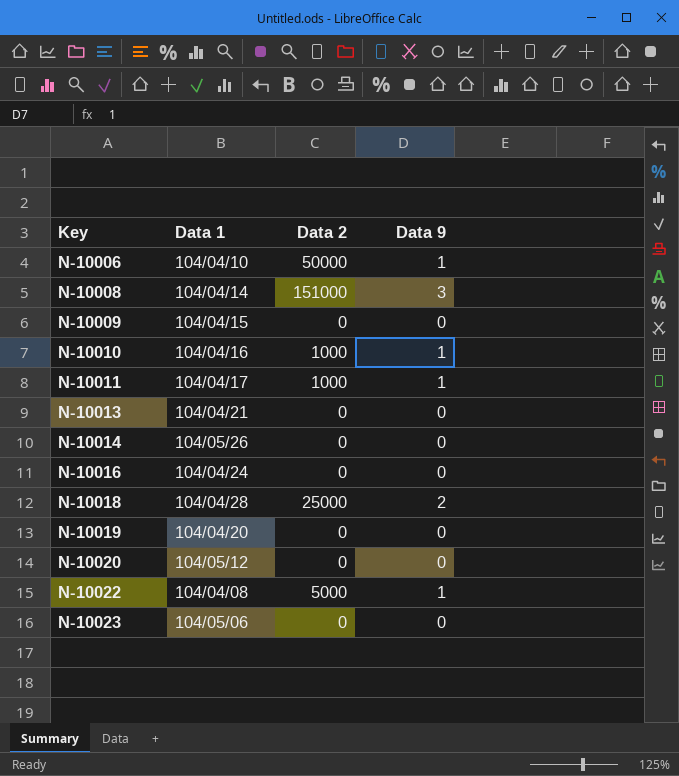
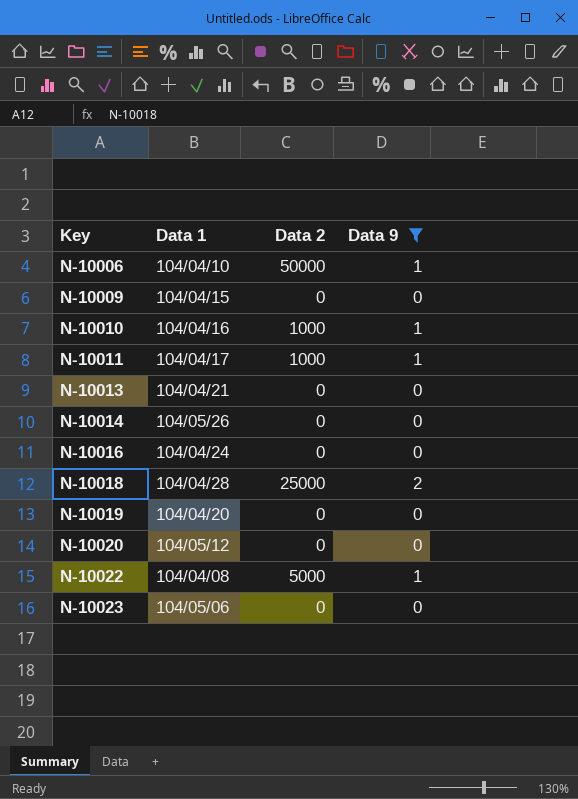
filter: none -> Data 9 != 3

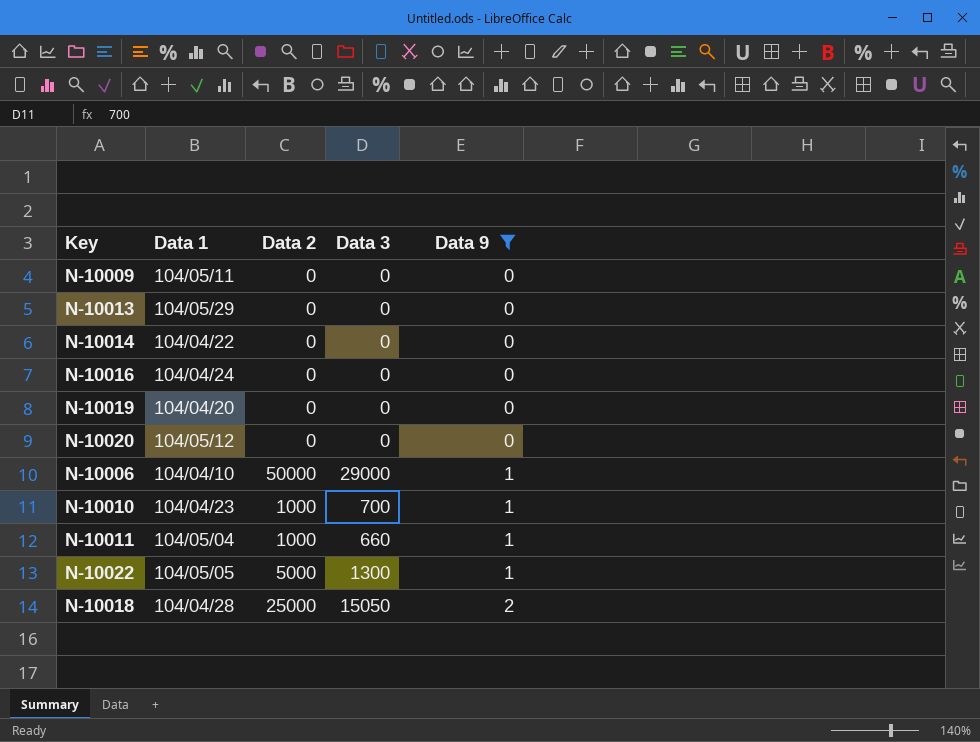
row order: Key ascending -> Data 9 ascending
column Data 3 | position: none -> 4
row N-10023: 104/05/06 | 0 | 0 -> none
N-10009 | Data 1: 104/04/15 -> 104/05/11
N-10013 | Data 1: 104/04/21 -> 104/05/29
N-10014 | Data 1: 104/05/26 -> 104/04/22
N-10010 | Data 1: 104/04/16 -> 104/04/23
N-10011 | Data 1: 104/04/17 -> 104/05/04
N-10022 | Data 1: 104/04/08 -> 104/05/05

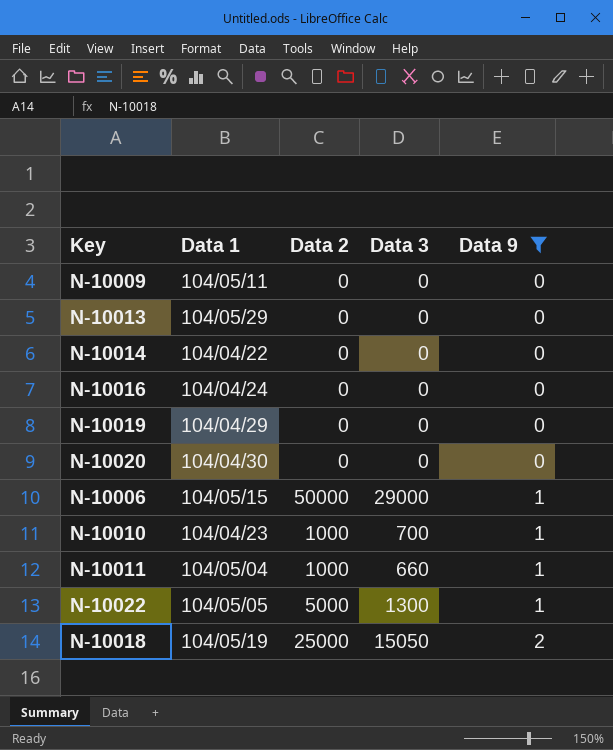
N-10019 | Data 1: 104/04/20 -> 104/04/29
N-10020 | Data 1: 104/05/12 -> 104/04/30
N-10006 | Data 1: 104/04/10 -> 104/05/15
N-10018 | Data 1: 104/04/28 -> 104/05/19

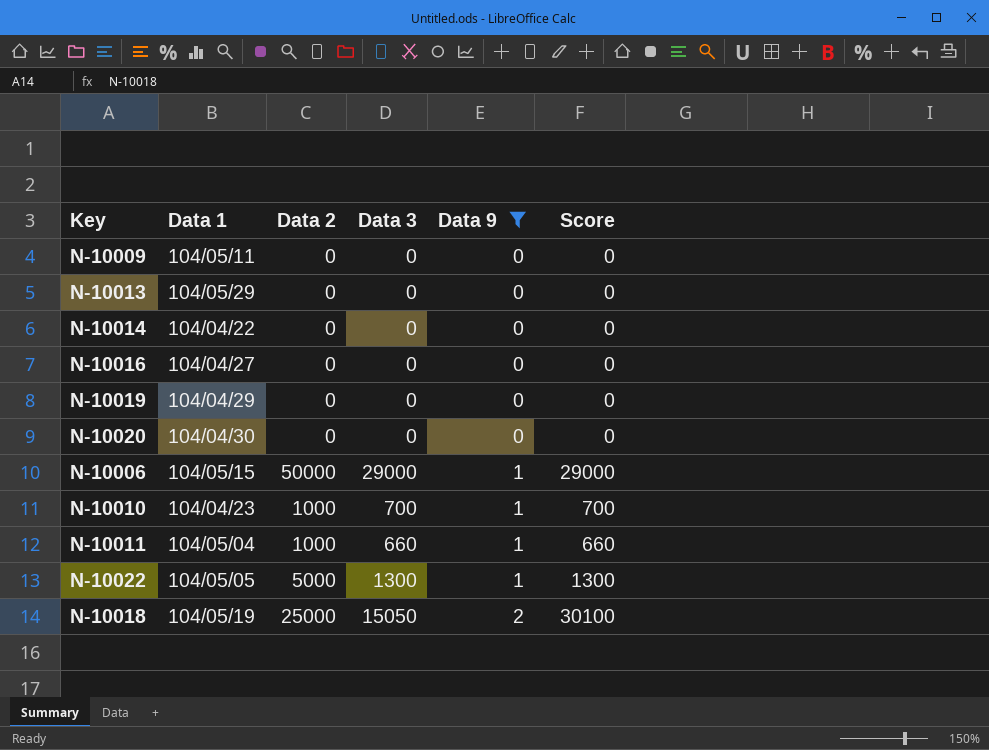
column Score | formula: none -> [Data 3] * [Data 9]
N-10016 | Data 1: 104/04/24 -> 104/04/27

